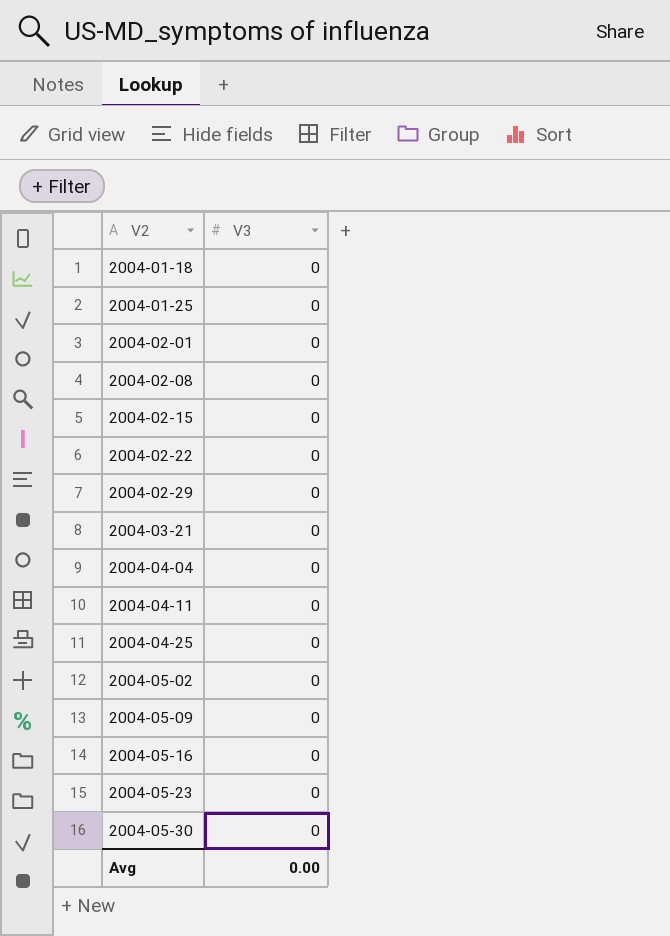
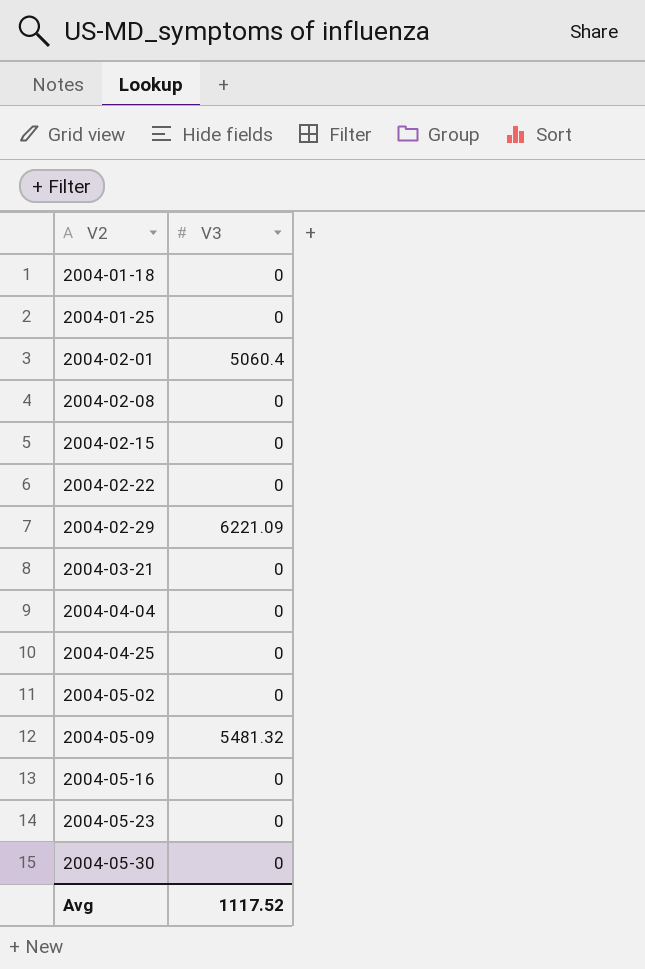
row 2004-04-11: 0 -> none
2004-02-01 | V3: 0 -> 5060.4
2004-02-29 | V3: 0 -> 6221.09
2004-05-09 | V3: 0 -> 5481.32
Avg | V3: 0.00 -> 1117.52

